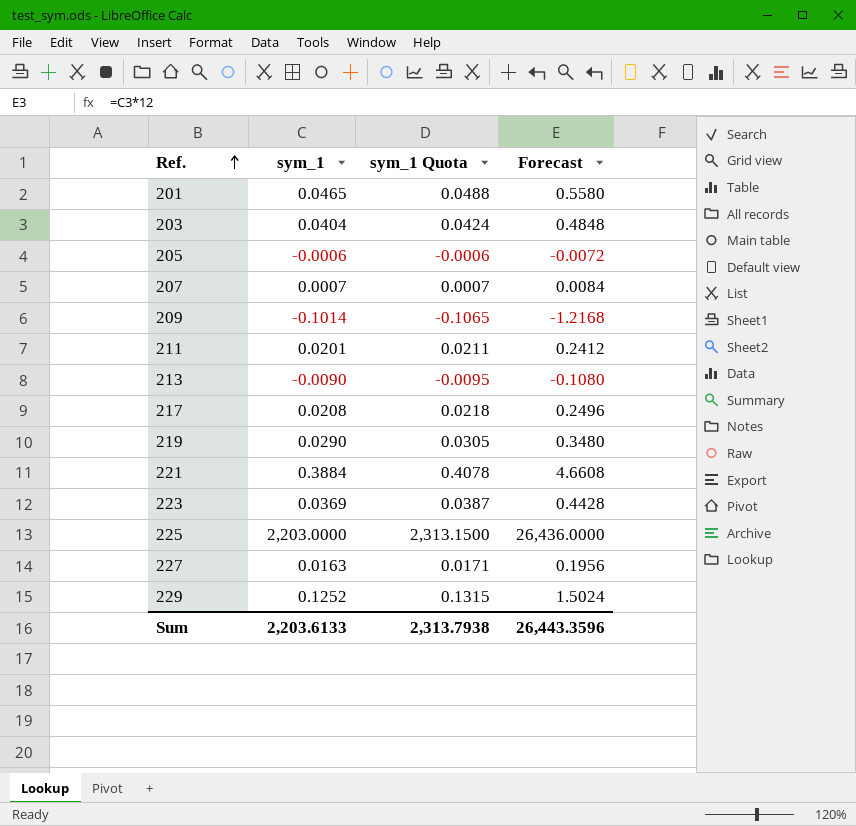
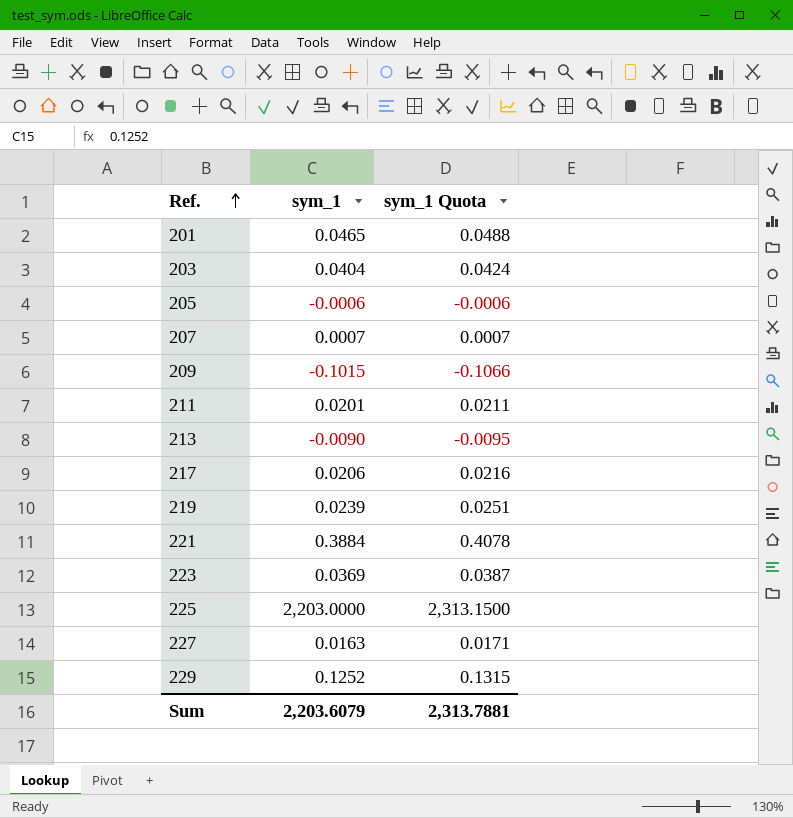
column Forecast | formula: [sym_1] * 12 -> none
209 | sym_1: -0.1014 -> -0.1015
209 | sym_1 Quota: -0.1065 -> -0.1066
217 | sym_1: 0.0208 -> 0.0206
217 | sym_1 Quota: 0.0218 -> 0.0216
219 | sym_1: 0.0290 -> 0.0239
219 | sym_1 Quota: 0.0305 -> 0.0251
Sum | sym_1: 2,203.6133 -> 2,203.6079
Sum | sym_1 Quota: 2,313.7938 -> 2,313.7881

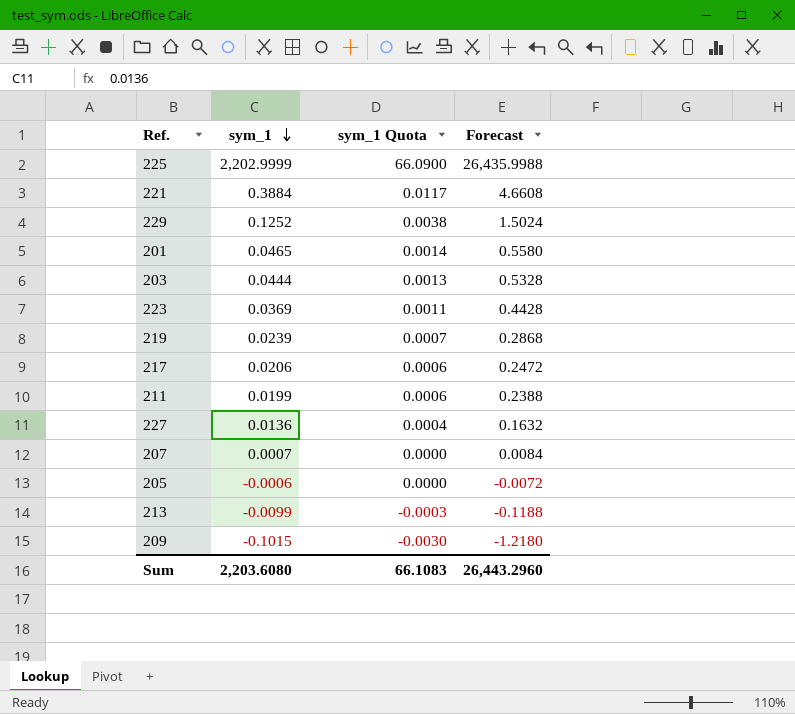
row order: Ref. ascending -> sym_1 descending
column sym_1 Quota | formula: [sym_1] * 1.05 -> [sym_1] * 0.03
column Forecast | formula: none -> [sym_1] * 12
225 | sym_1: 2,203.0000 -> 2,202.9999
203 | sym_1: 0.0404 -> 0.0444
211 | sym_1: 0.0201 -> 0.0199
227 | sym_1: 0.0163 -> 0.0136
213 | sym_1: -0.0090 -> -0.0099
Sum | sym_1: 2,203.6079 -> 2,203.6080
Sum | sym_1 Quota: 2,313.7881 -> 66.1083

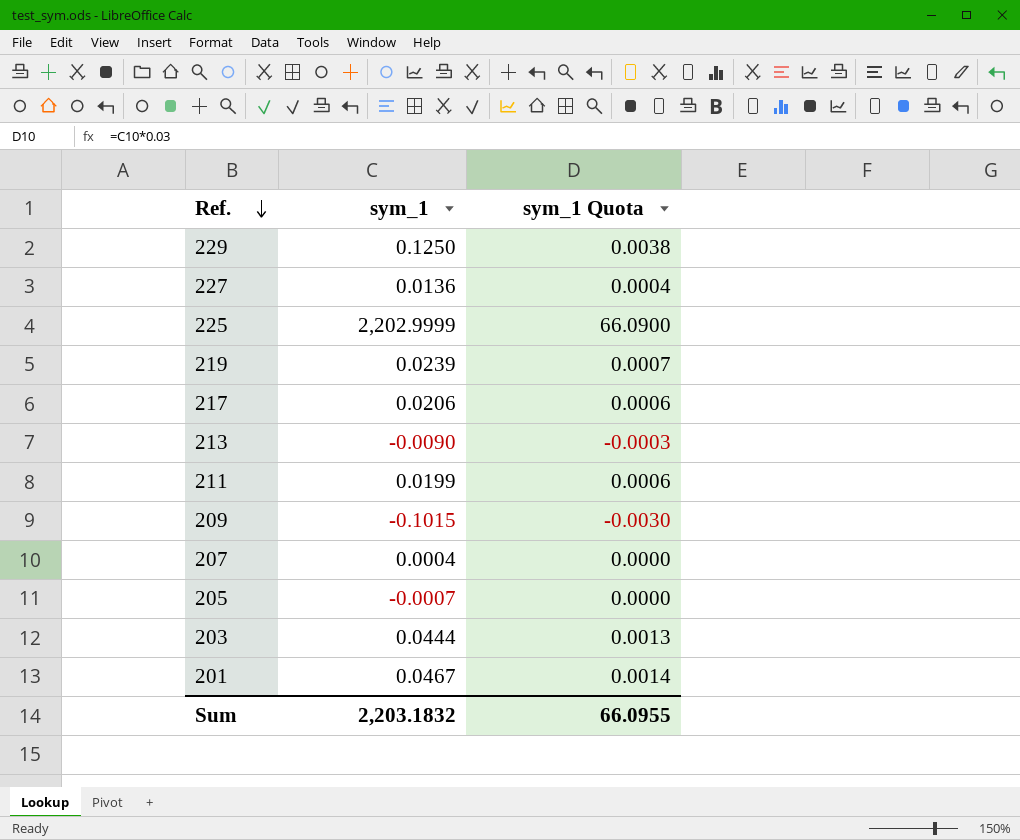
row order: sym_1 descending -> Ref. descending
column Forecast | formula: [sym_1] * 12 -> none
row 221: 0.3884 | 0.0117 | 4.6608 -> none
row 223: 0.0369 | 0.0011 | 0.4428 -> none
229 | sym_1: 0.1252 -> 0.1250
213 | sym_1: -0.0099 -> -0.0090
207 | sym_1: 0.0007 -> 0.0004
205 | sym_1: -0.0006 -> -0.0007
201 | sym_1: 0.0465 -> 0.0467
Sum | sym_1: 2,203.6080 -> 2,203.1832
Sum | sym_1 Quota: 66.1083 -> 66.0955

